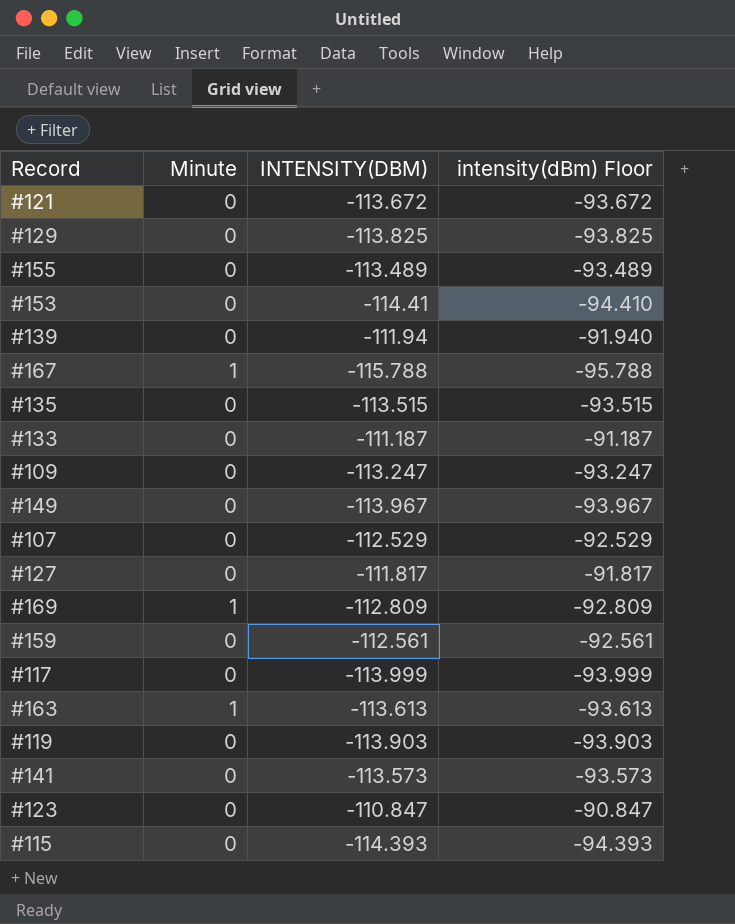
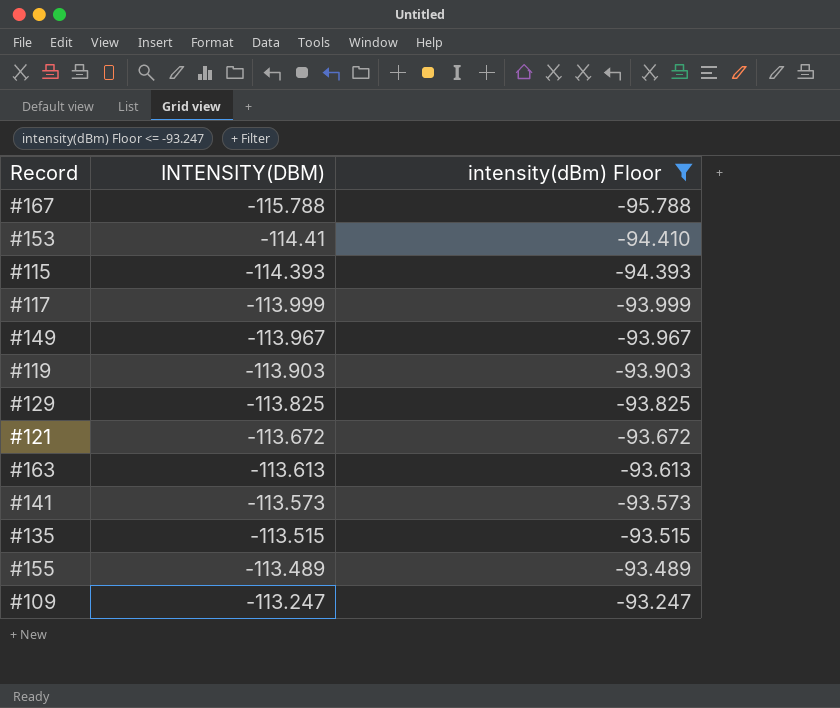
filter: none -> intensity(dBm) Floor <= -93.247
row order: none -> INTENSITY(DBM) ascending
column Minute | position: 2 -> none

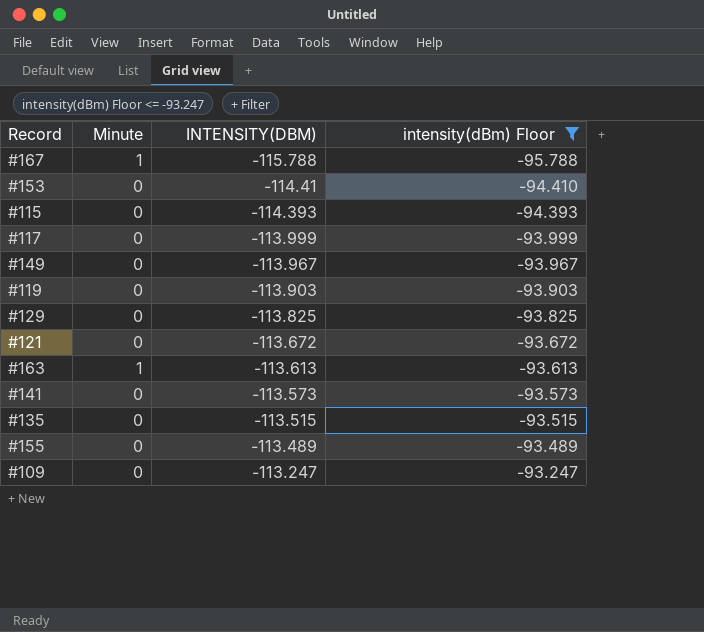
column Minute | position: none -> 2

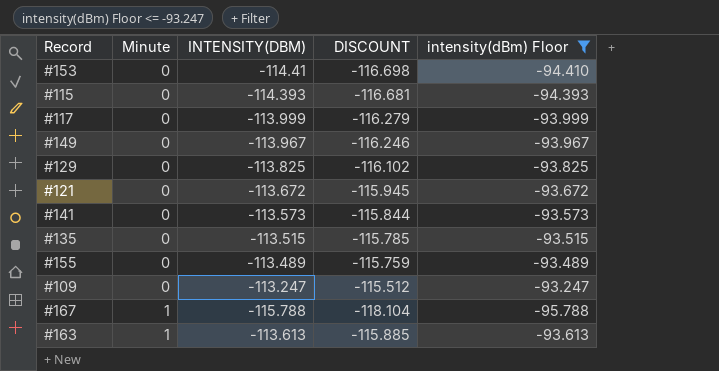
row order: INTENSITY(DBM) ascending -> Minute ascending
column DISCOUNT | formula: none -> [INTENSITY(DBM)] * 1.02
row #119: 0 | -113.903 | -93.903 -> none

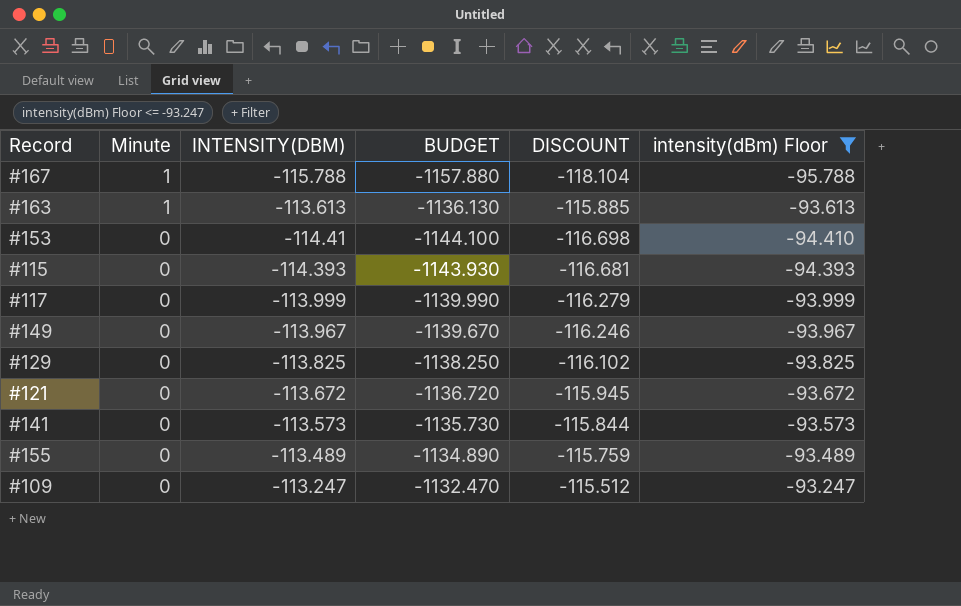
row order: Minute ascending -> Minute descending
column BUDGET | formula: none -> [INTENSITY(DBM)] * 10
row #135: 0 | -113.515 | -115.785 | -93.515 -> none

